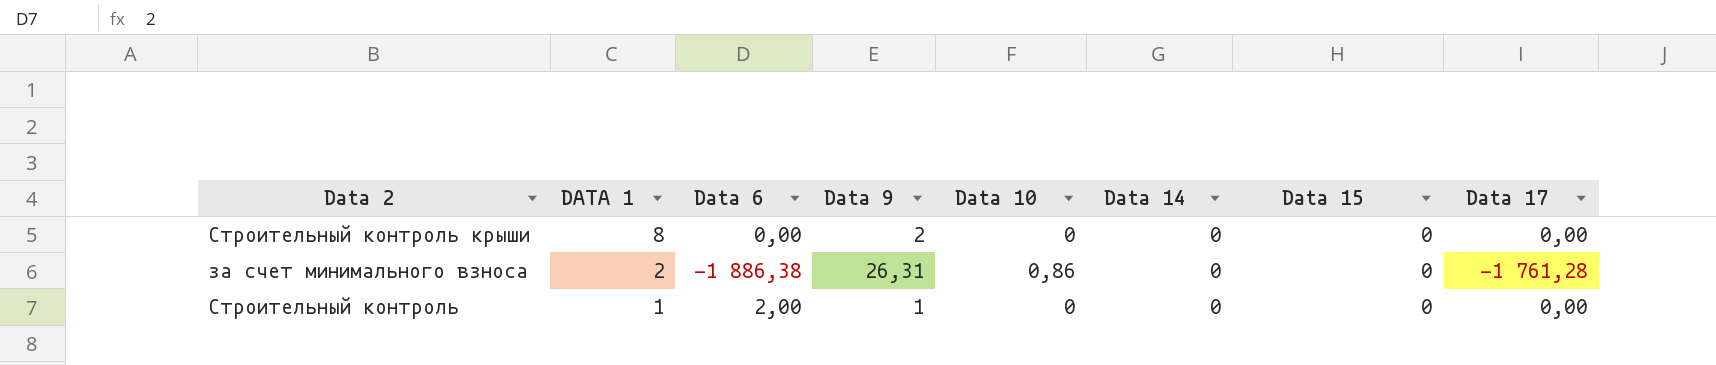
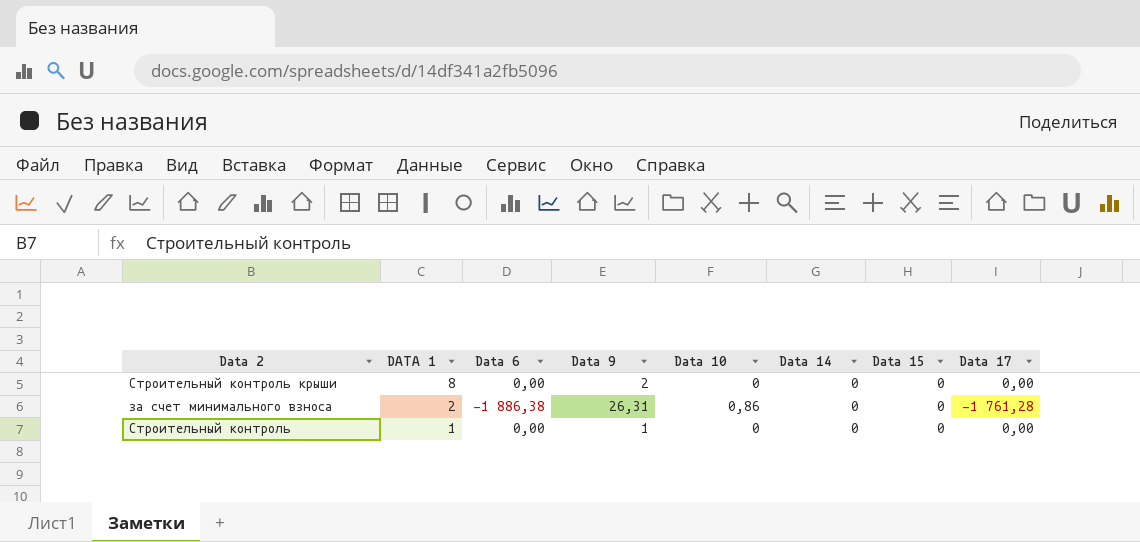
Строительный контроль | Data 6: 2,00 -> 0,00

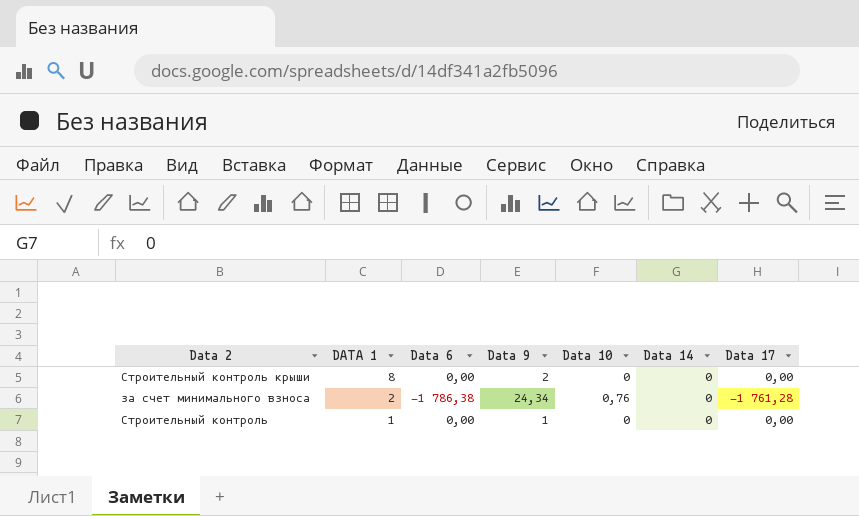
column Data 15 | position: 7 -> none
за счет минимального взноса | Data 6: -1 886,38 -> -1 786,38
за счет минимального взноса | Data 9: 26,31 -> 24,34
за счет минимального взноса | Data 10: 0,86 -> 0,76

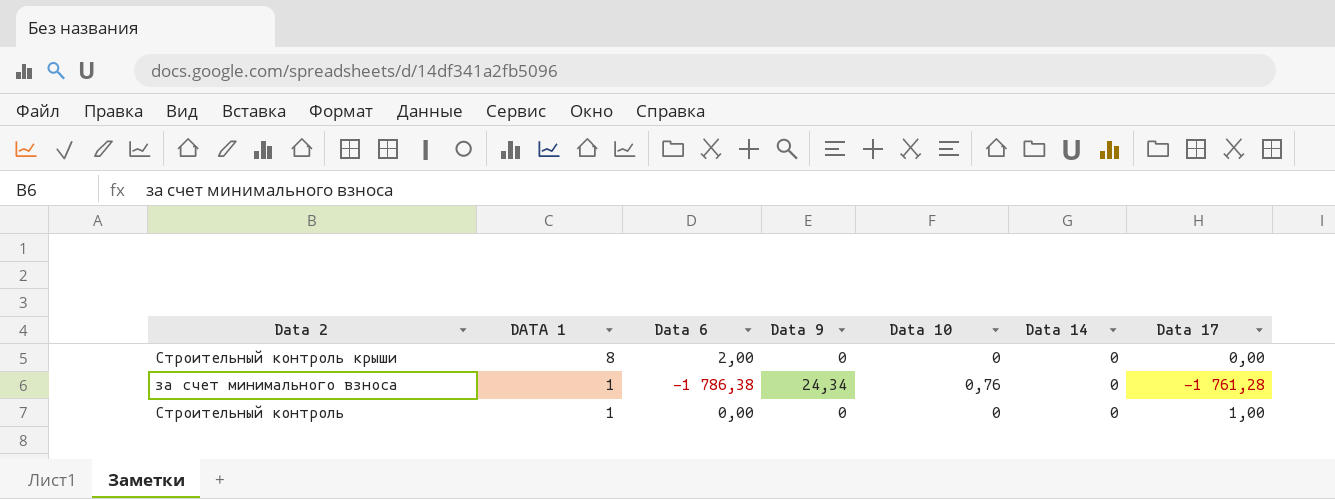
Строительный контроль крыши | Data 6: 0,00 -> 2,00
Строительный контроль крыши | Data 9: 2 -> 0
за счет минимального взноса | DATA 1: 2 -> 1
Строительный контроль | Data 9: 1 -> 0
Строительный контроль | Data 17: 0,00 -> 1,00

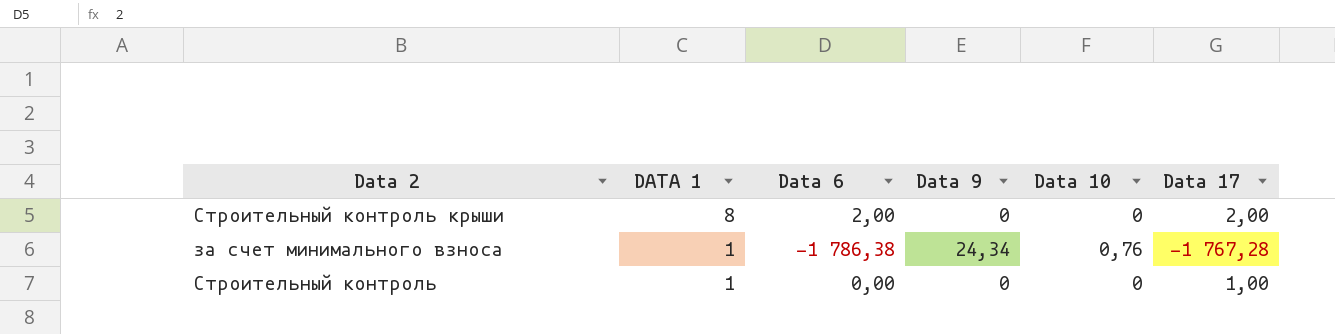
column Data 14 | position: 6 -> none
Строительный контроль крыши | Data 17: 0,00 -> 2,00
за счет минимального взноса | Data 17: -1 761,28 -> -1 767,28

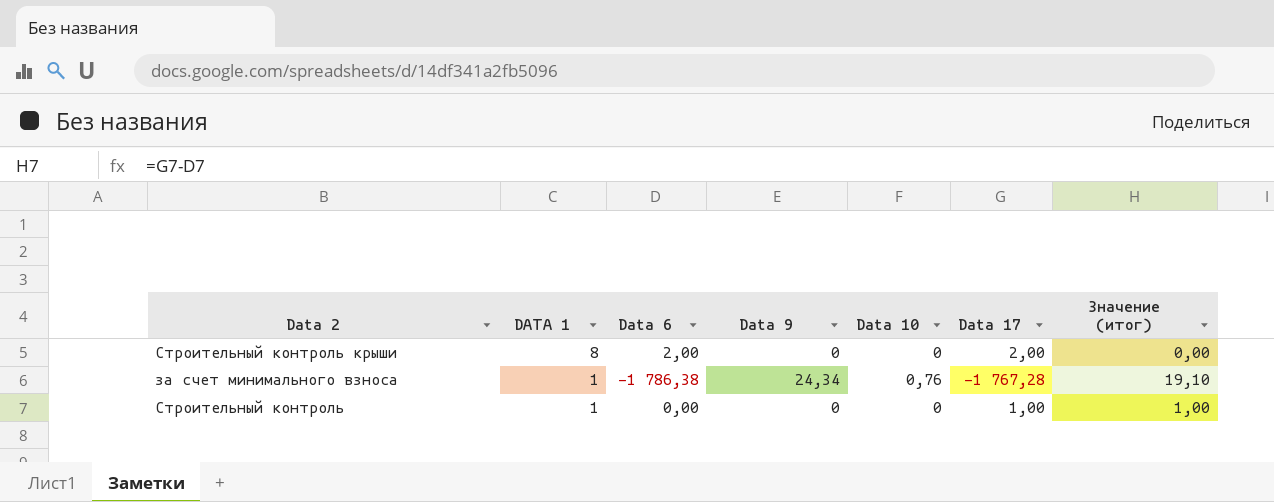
column Значение (итог) | formula: none -> [Data 17] - [Data 6]

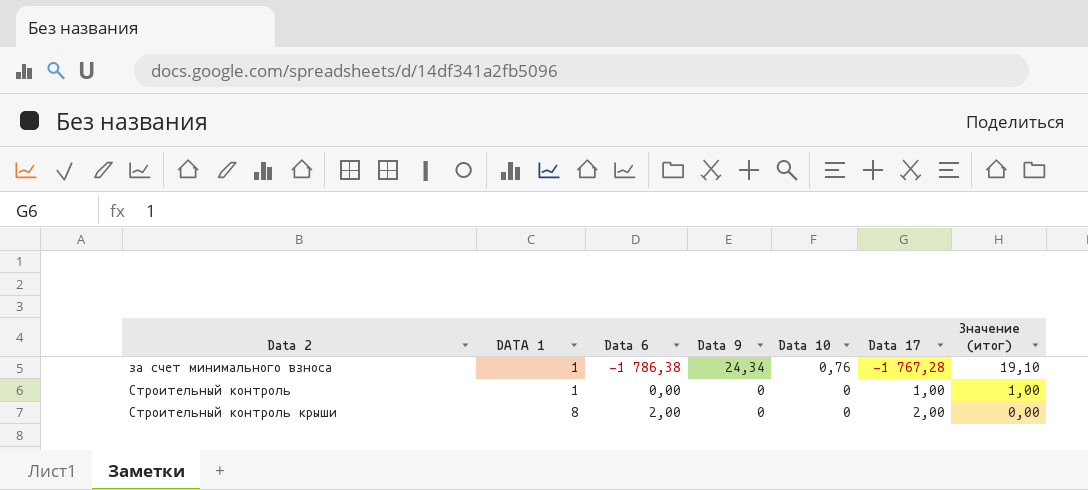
row order: DATA 1 descending -> Data 2 ascending

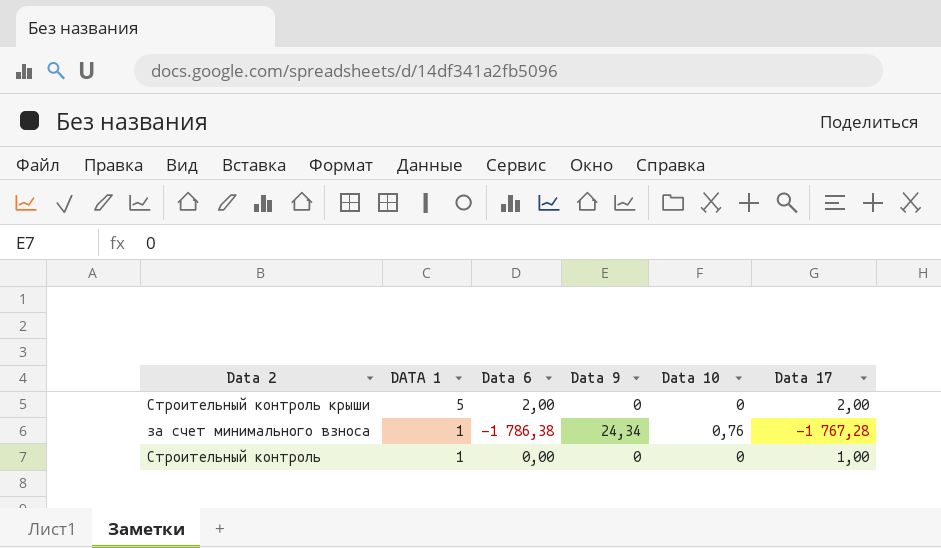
row order: Data 2 ascending -> DATA 1 descending
column Значение (итог) | formula: [Data 17] - [Data 6] -> none
Строительный контроль крыши | DATA 1: 8 -> 5

